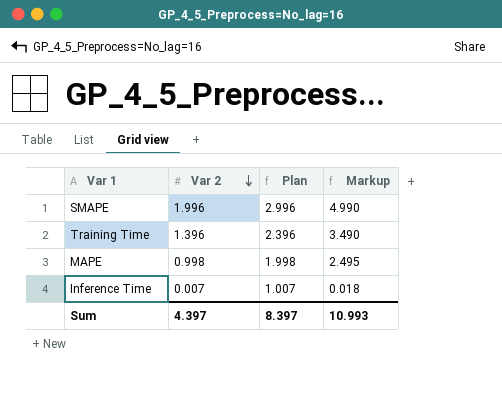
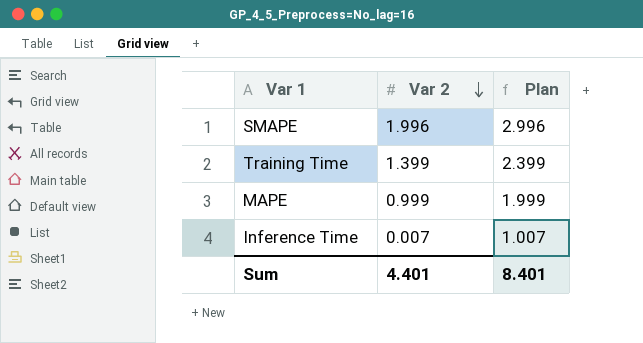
column Markup | formula: [Var 2] * 2.5 -> none
Training Time | Var 2: 1.396 -> 1.399
Training Time | Plan: 2.396 -> 2.399
MAPE | Var 2: 0.998 -> 0.999
MAPE | Plan: 1.998 -> 1.999
Sum | Var 2: 4.397 -> 4.401
Sum | Plan: 8.397 -> 8.401

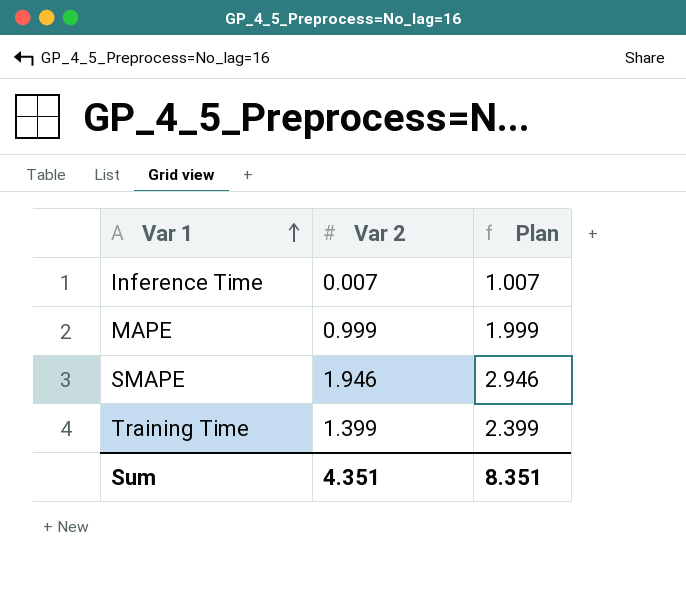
row order: Var 2 descending -> Var 1 ascending
SMAPE | Var 2: 1.996 -> 1.946
SMAPE | Plan: 2.996 -> 2.946
Sum | Var 2: 4.401 -> 4.351
Sum | Plan: 8.401 -> 8.351

